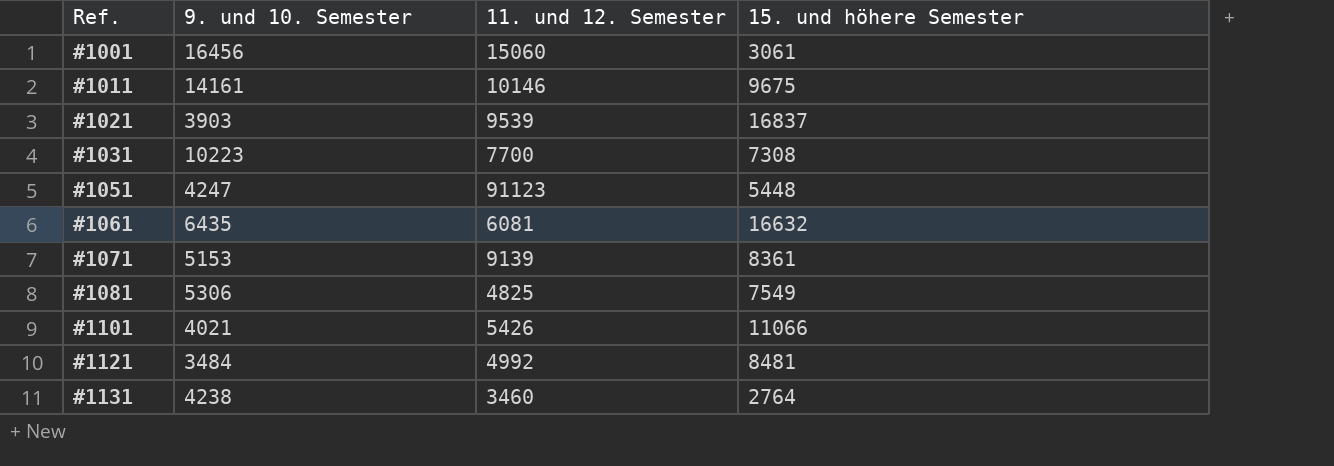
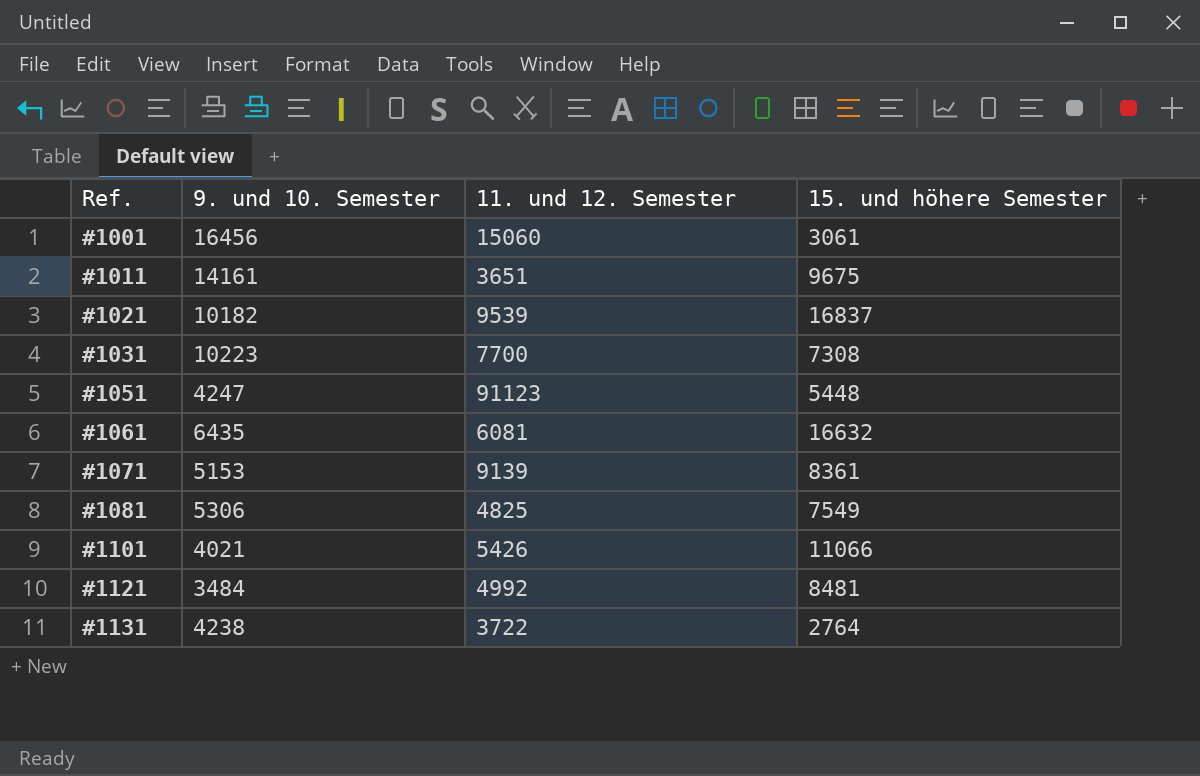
#1011 | 11. und 12. Semester: 10146 -> 3651
#1021 | 9. und 10. Semester: 3903 -> 10182
#1131 | 11. und 12. Semester: 3460 -> 3722

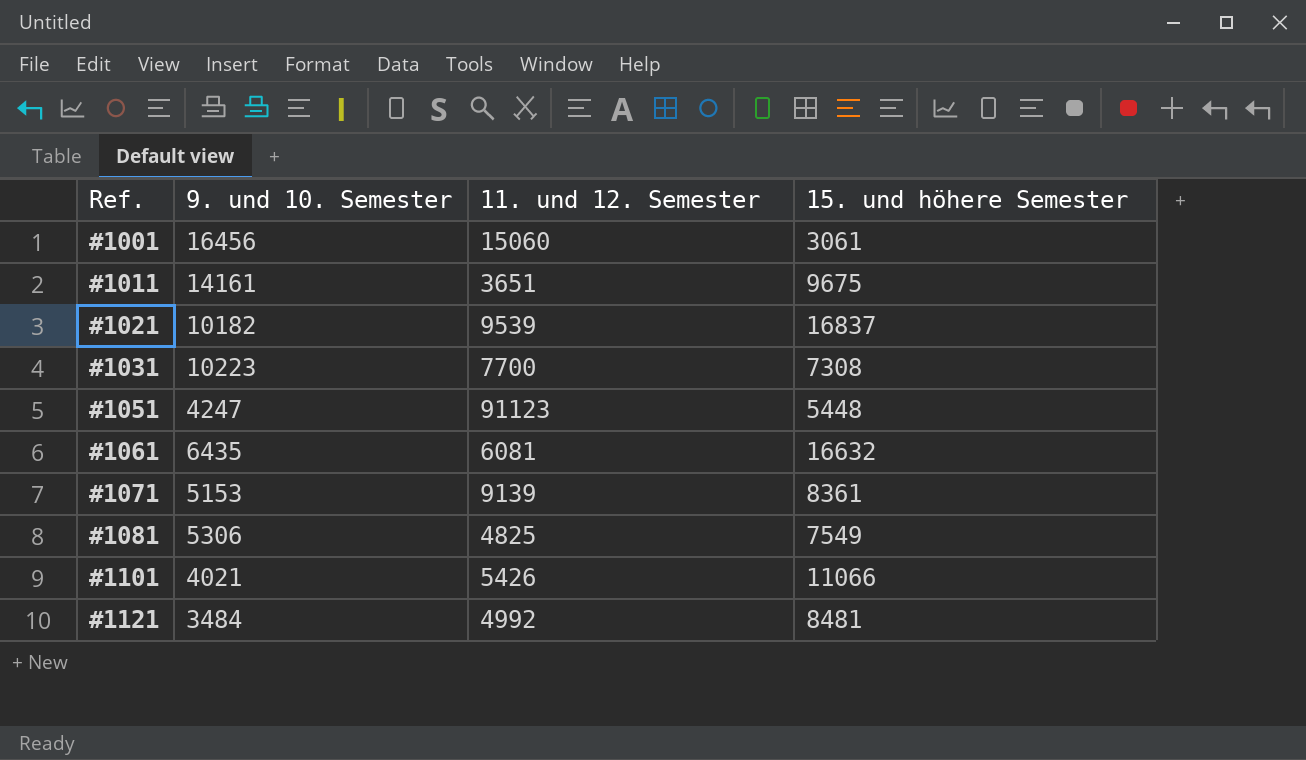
row #1131: 4238 | 3722 | 2764 -> none

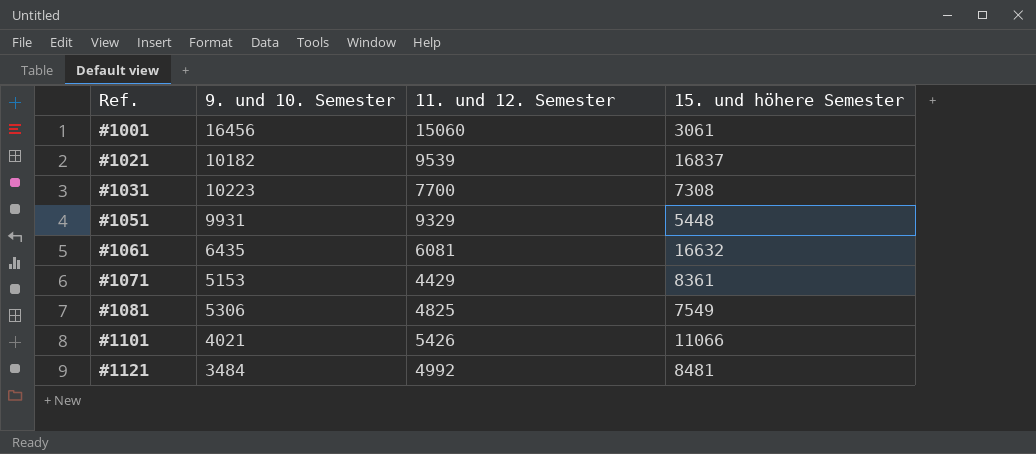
row #1011: 14161 | 3651 | 9675 -> none
#1051 | 9. und 10. Semester: 4247 -> 9931
#1051 | 11. und 12. Semester: 91123 -> 9329
#1071 | 11. und 12. Semester: 9139 -> 4429

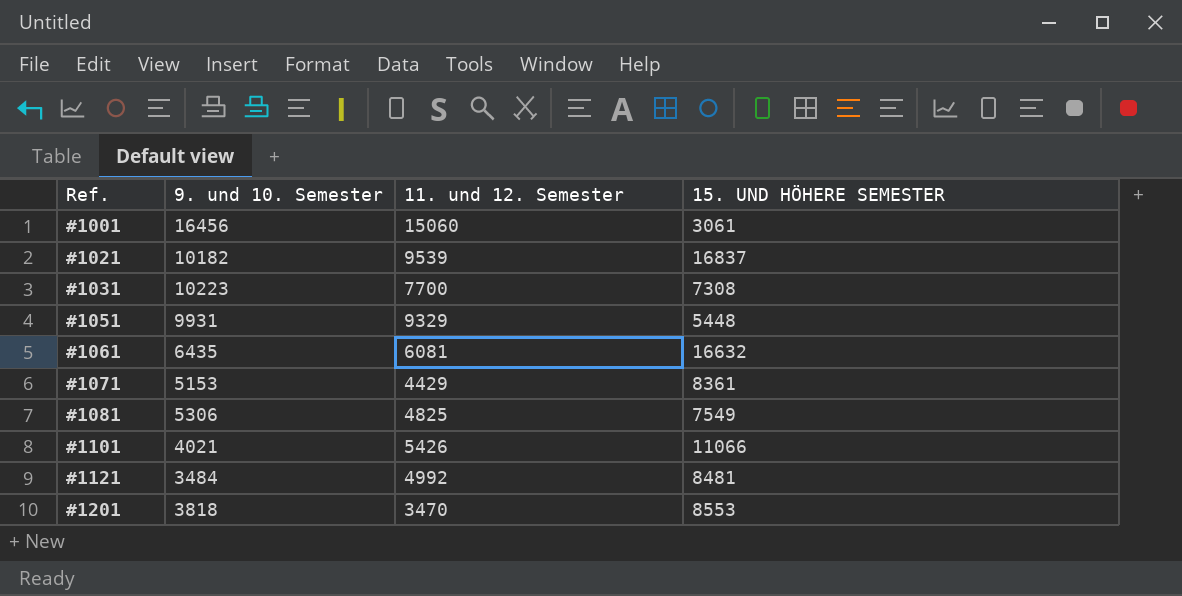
column name: 15. und höhere Semester -> 15. UND HÖHERE SEMESTER
row #1201: none -> 3818 | 3470 | 8553

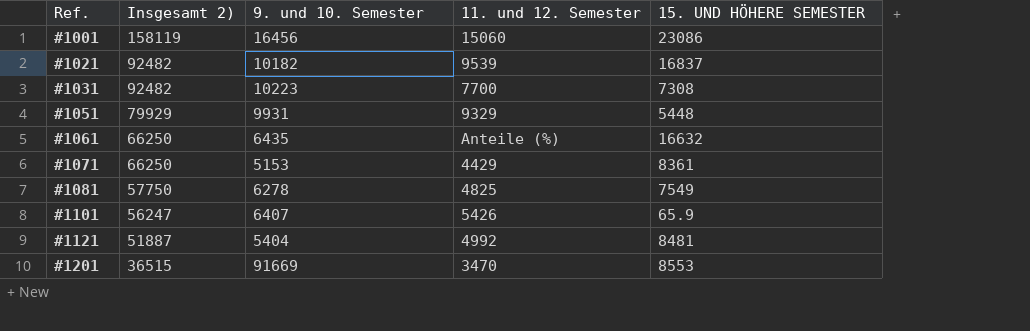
column Insgesamt 2) | position: none -> 2
#1001 | 15. UND HÖHERE SEMESTER: 3061 -> 23086
#1061 | 11. und 12. Semester: 6081 -> Anteile (%)
#1081 | 9. und 10. Semester: 5306 -> 6278
#1101 | 9. und 10. Semester: 4021 -> 6407
#1101 | 15. UND HÖHERE SEMESTER: 11066 -> 65.9
#1121 | 9. und 10. Semester: 3484 -> 5404
#1201 | 9. und 10. Semester: 3818 -> 91669

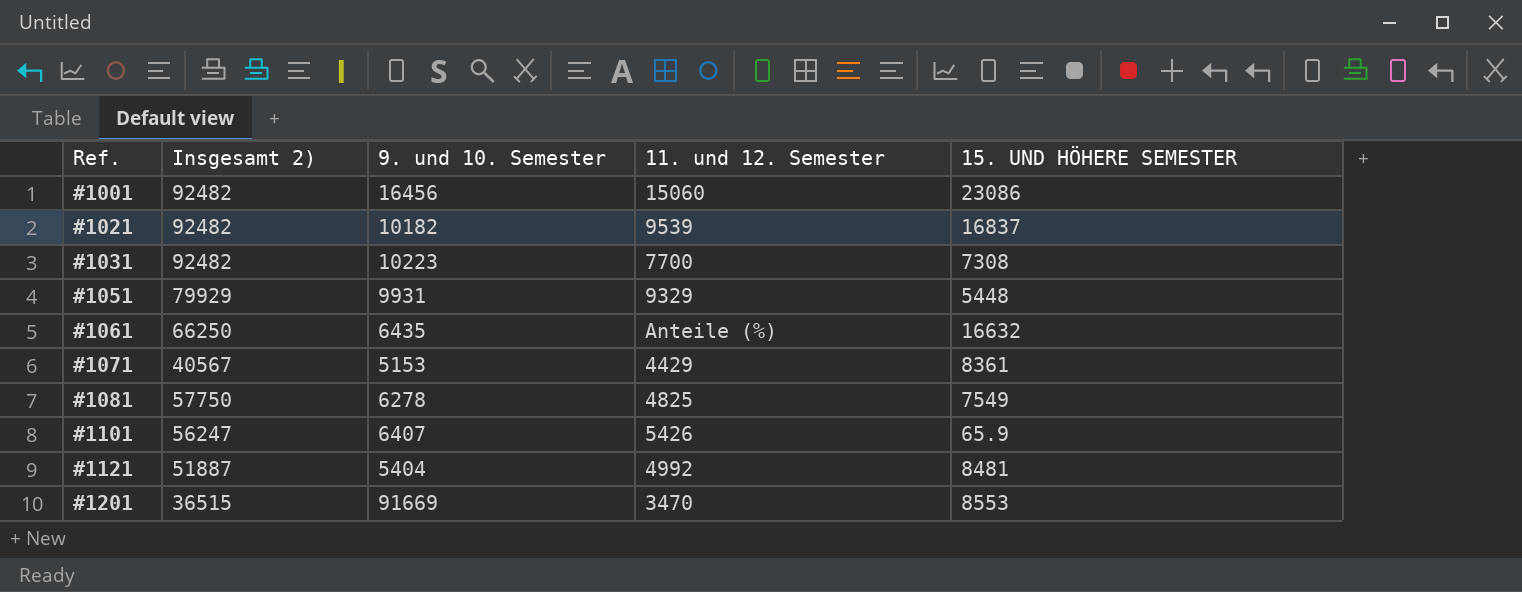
#1001 | Insgesamt 2): 158119 -> 92482
#1071 | Insgesamt 2): 66250 -> 40567

